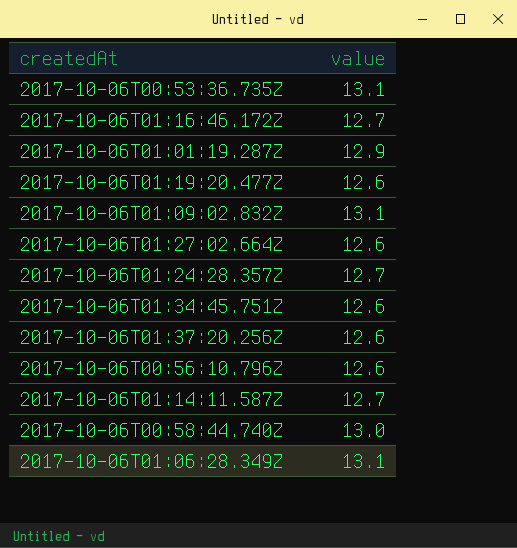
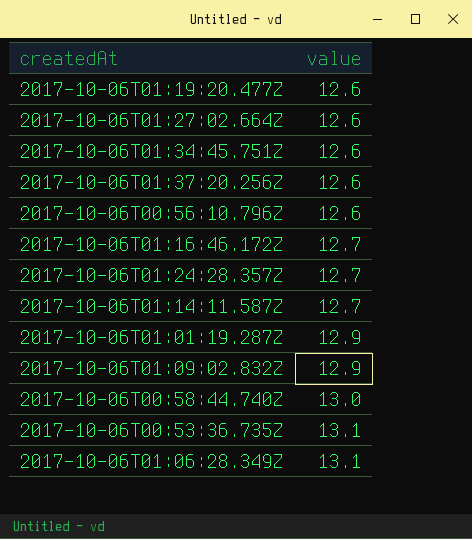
row order: none -> value ascending
2017-10-06T01:09:02.832Z | value: 13.1 -> 12.9

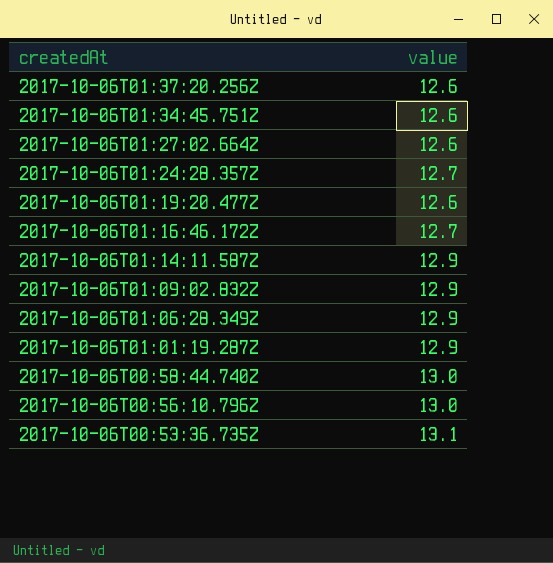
row order: value ascending -> createdAt descending
2017-10-06T01:14:11.587Z | value: 12.7 -> 12.9
2017-10-06T01:06:28.349Z | value: 13.1 -> 12.9
2017-10-06T00:56:10.796Z | value: 12.6 -> 13.0

